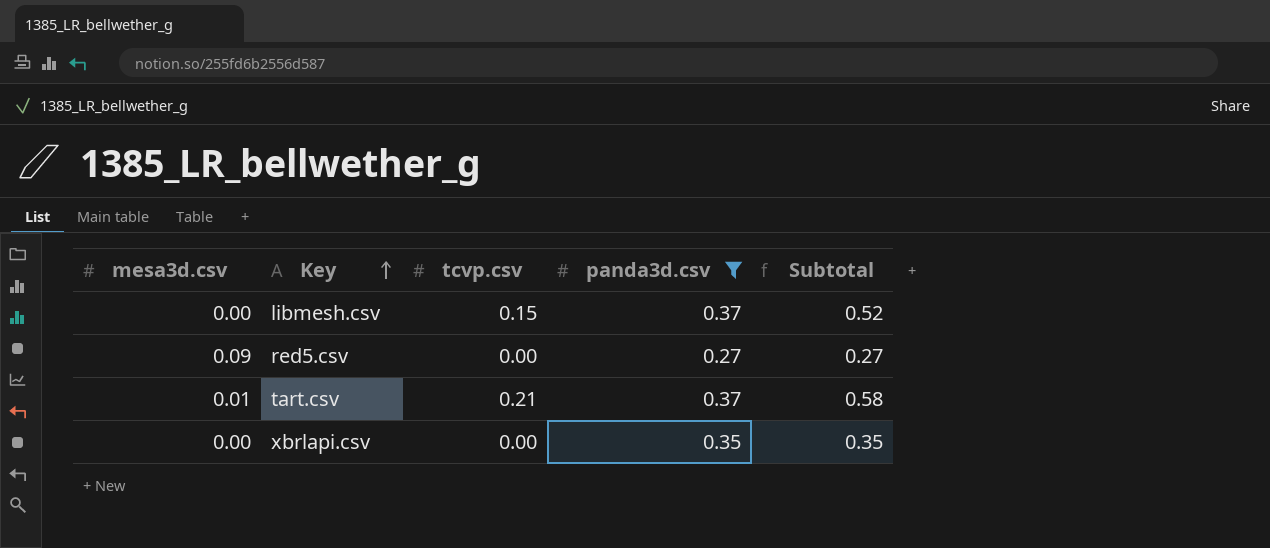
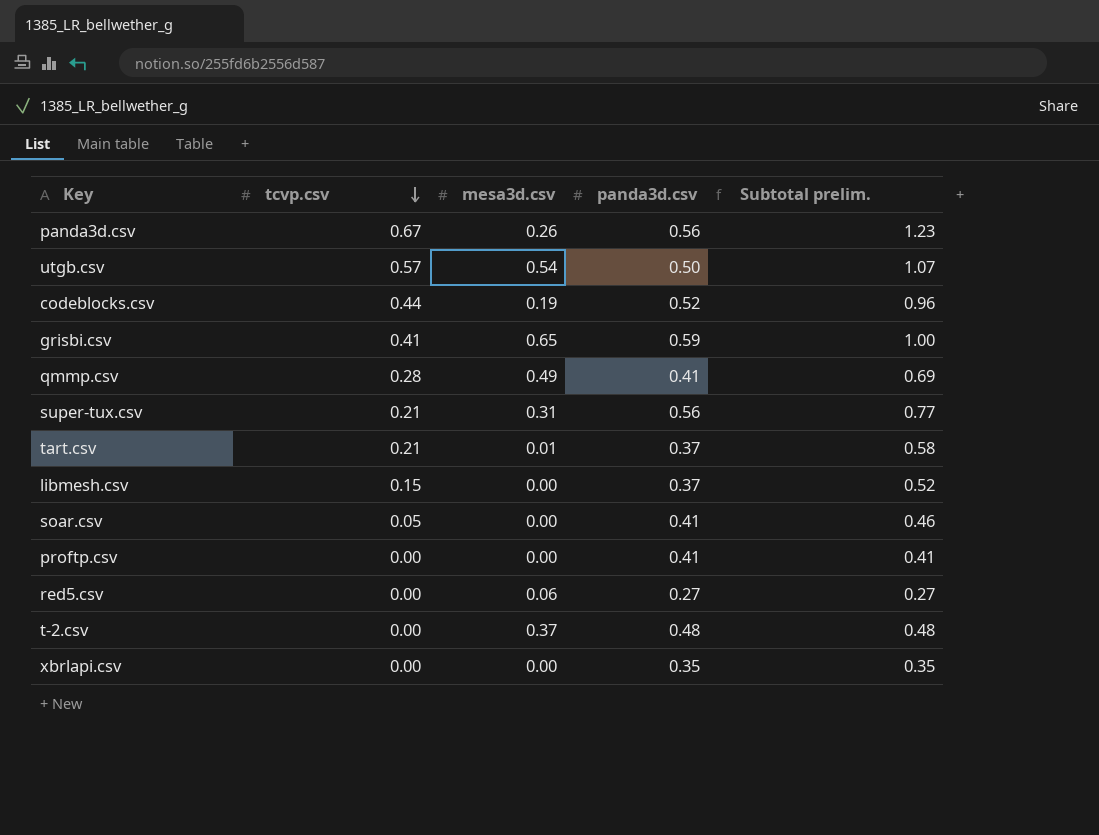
filter: panda3d.csv <= 0.37 -> none
row order: Key ascending -> tcvp.csv descending
column mesa3d.csv | position: 1 -> 3
column name: Subtotal -> Subtotal prelim.
red5.csv | mesa3d.csv: 0.09 -> 0.06

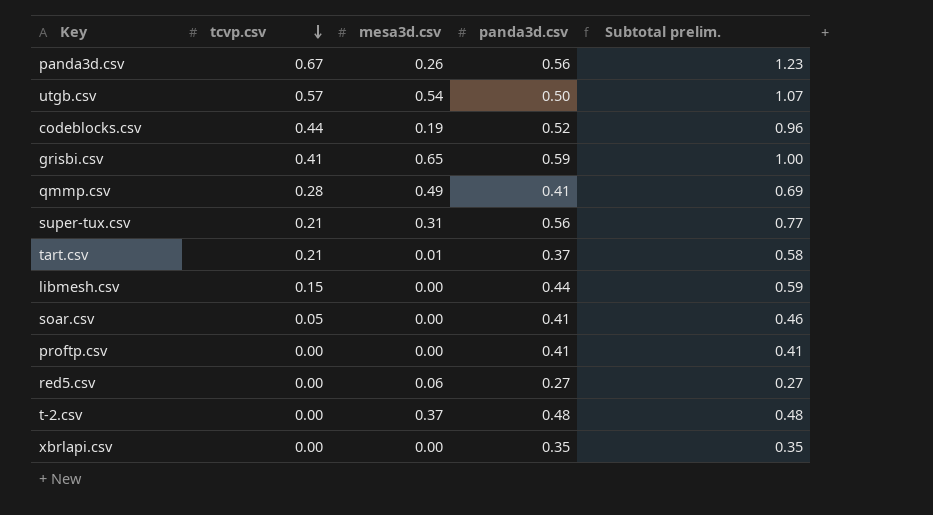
libmesh.csv | panda3d.csv: 0.37 -> 0.44
libmesh.csv | Subtotal prelim.: 0.52 -> 0.59

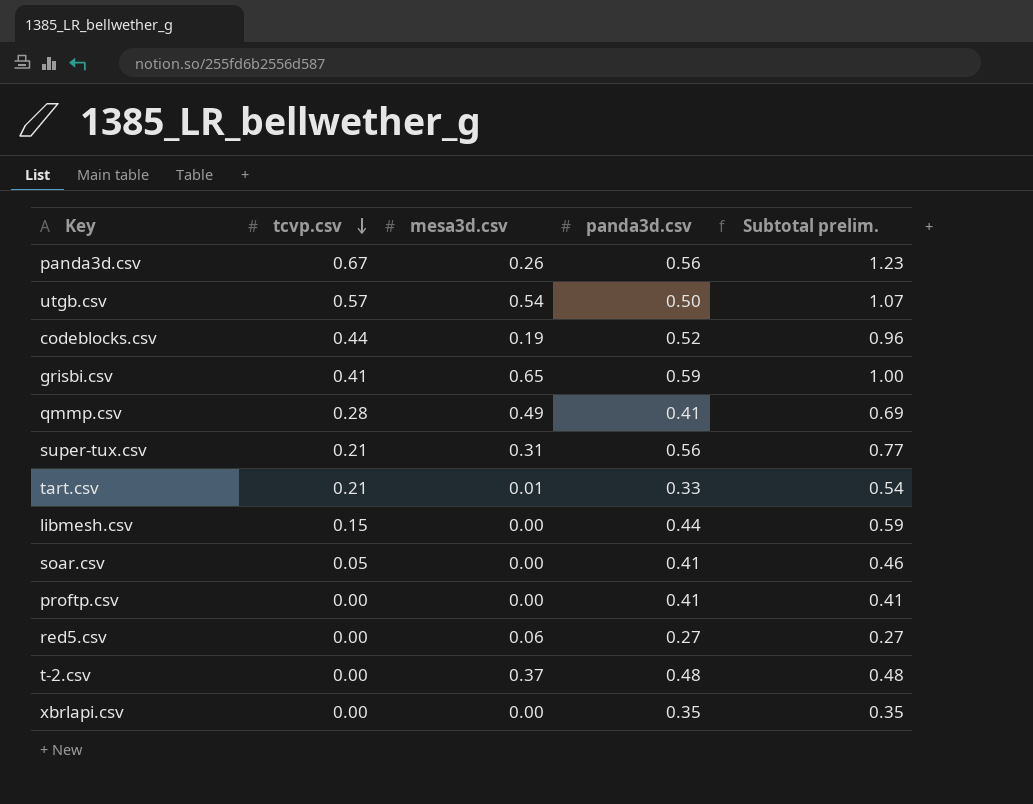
tart.csv | panda3d.csv: 0.37 -> 0.33
tart.csv | Subtotal prelim.: 0.58 -> 0.54

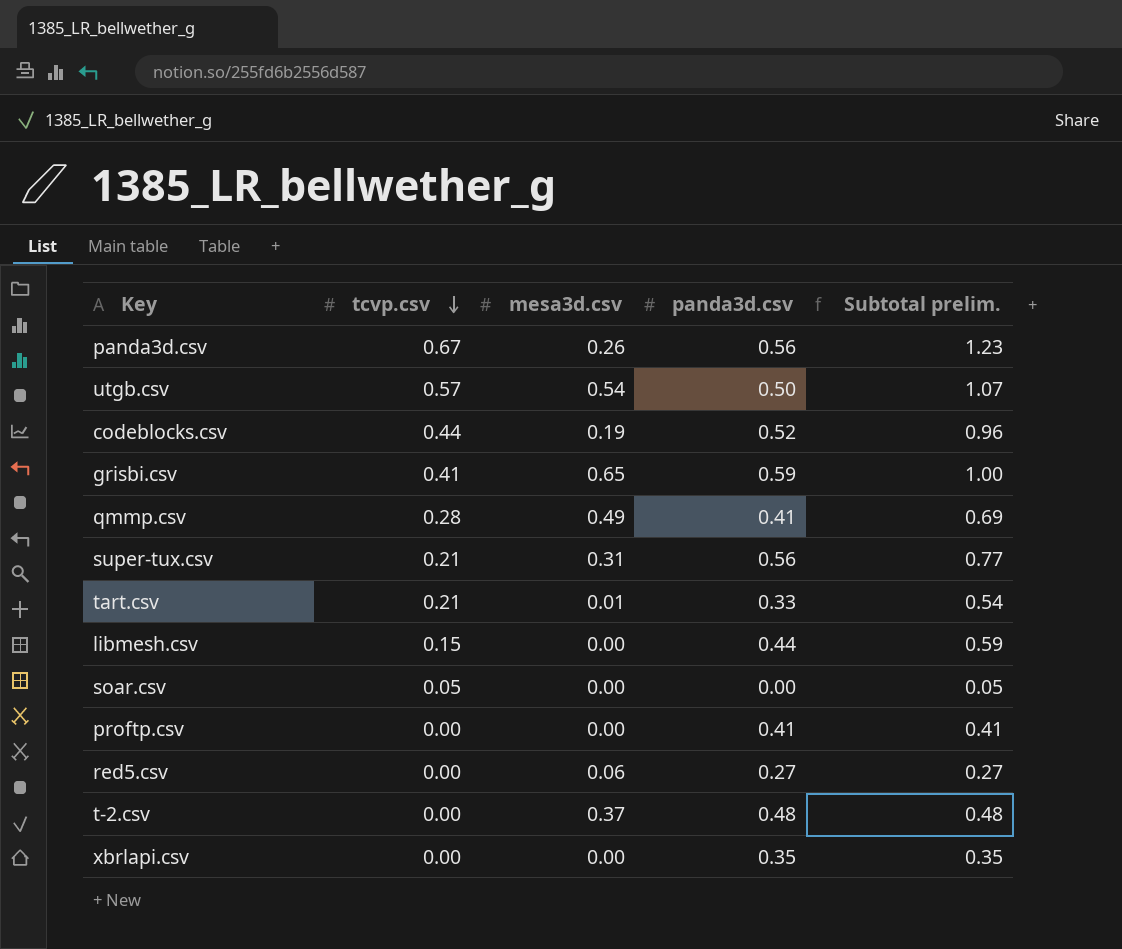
soar.csv | panda3d.csv: 0.41 -> 0.00
soar.csv | Subtotal prelim.: 0.46 -> 0.05

